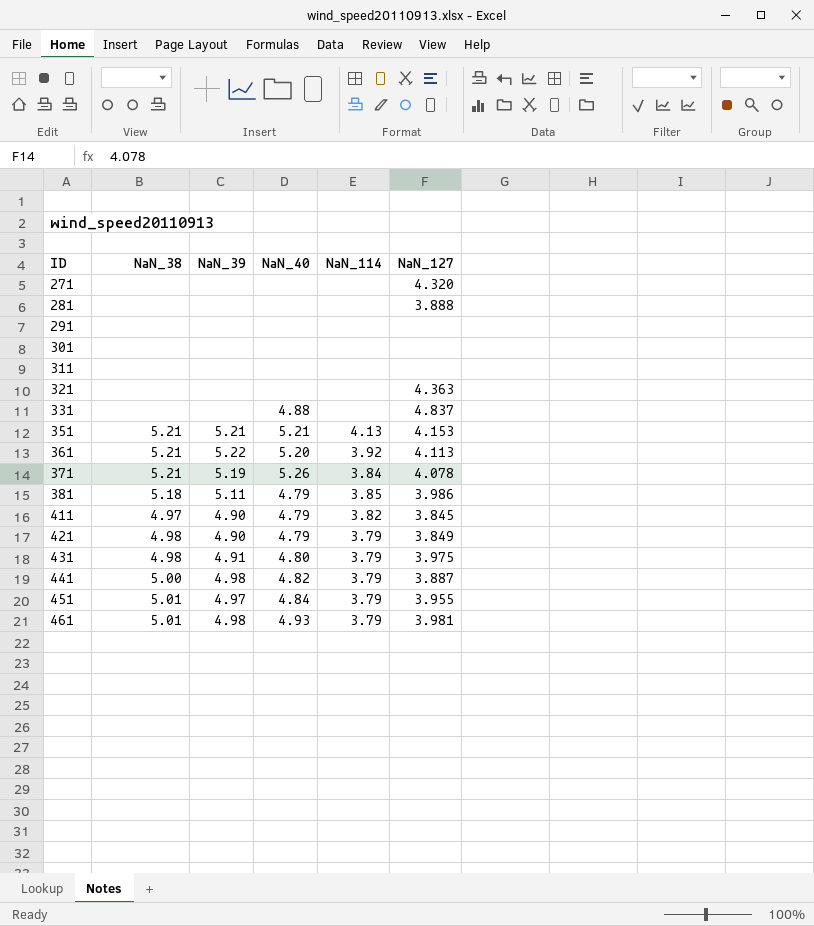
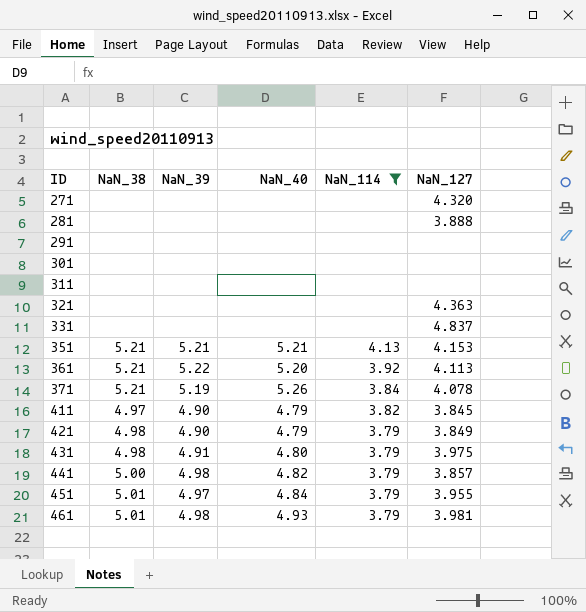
filter: none -> NaN_114 != 3.85
331 | NaN_40: 4.88 -> none
441 | NaN_127: 3.887 -> 3.857

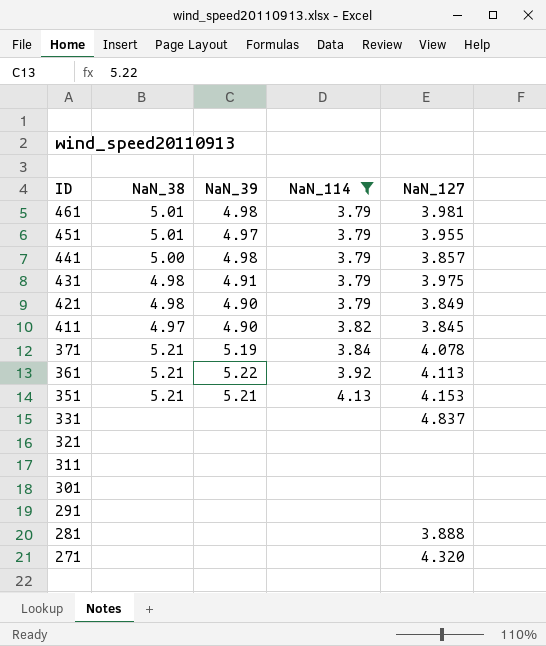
row order: ID ascending -> ID descending
column NaN_40 | position: 4 -> none
321 | NaN_127: 4.363 -> none

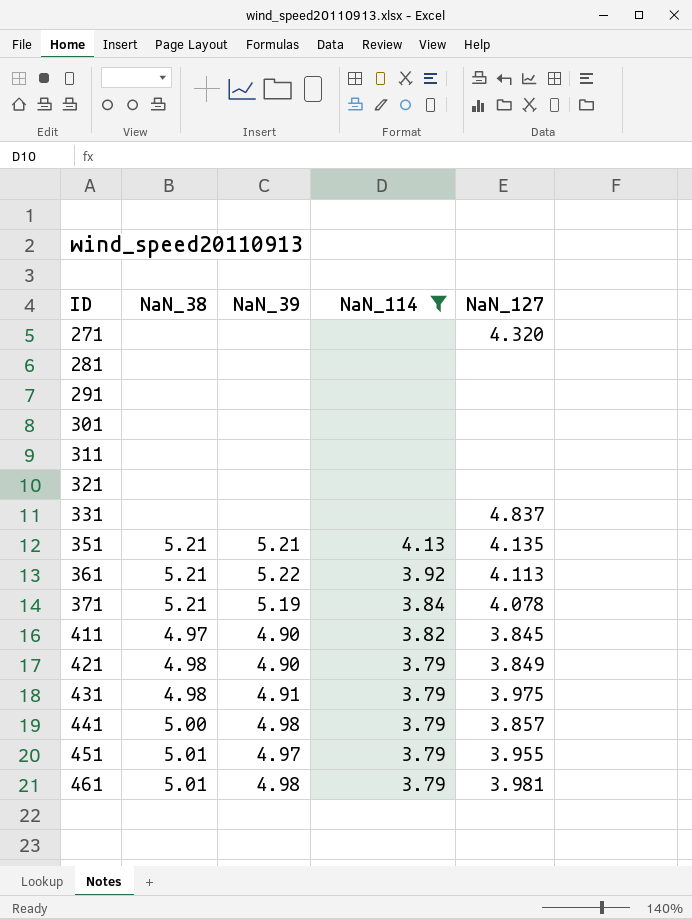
row order: ID descending -> ID ascending
281 | NaN_127: 3.888 -> none
351 | NaN_127: 4.153 -> 4.135

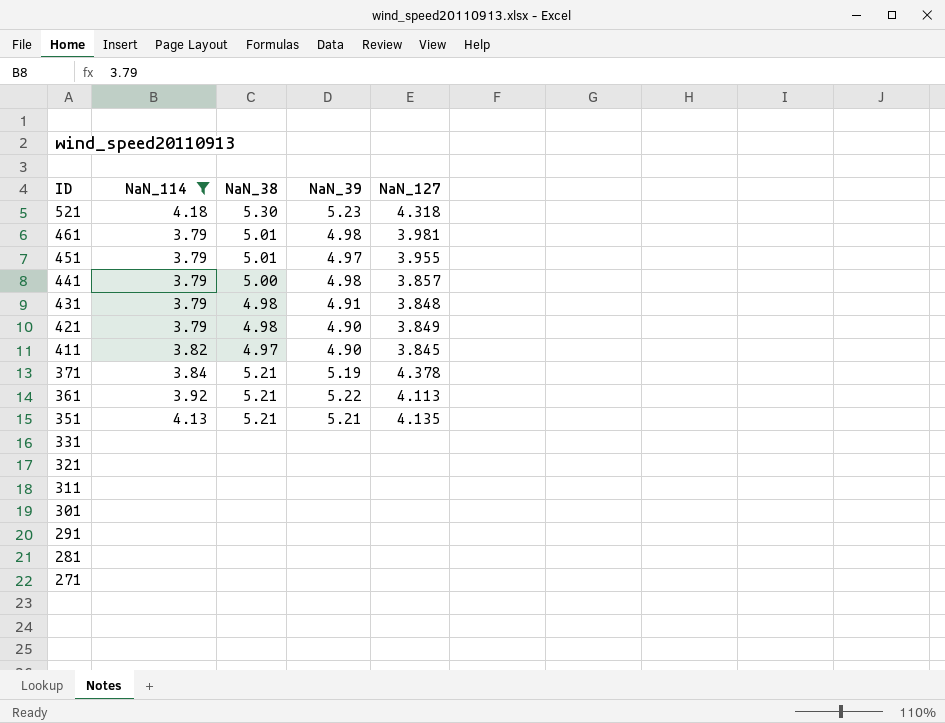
row order: ID ascending -> ID descending
column NaN_114 | position: 4 -> 2
row 521: none -> 4.18 | 5.30 | 5.23 | 4.318
431 | NaN_127: 3.975 -> 3.848
371 | NaN_127: 4.078 -> 4.378
331 | NaN_127: 4.837 -> none
271 | NaN_127: 4.320 -> none

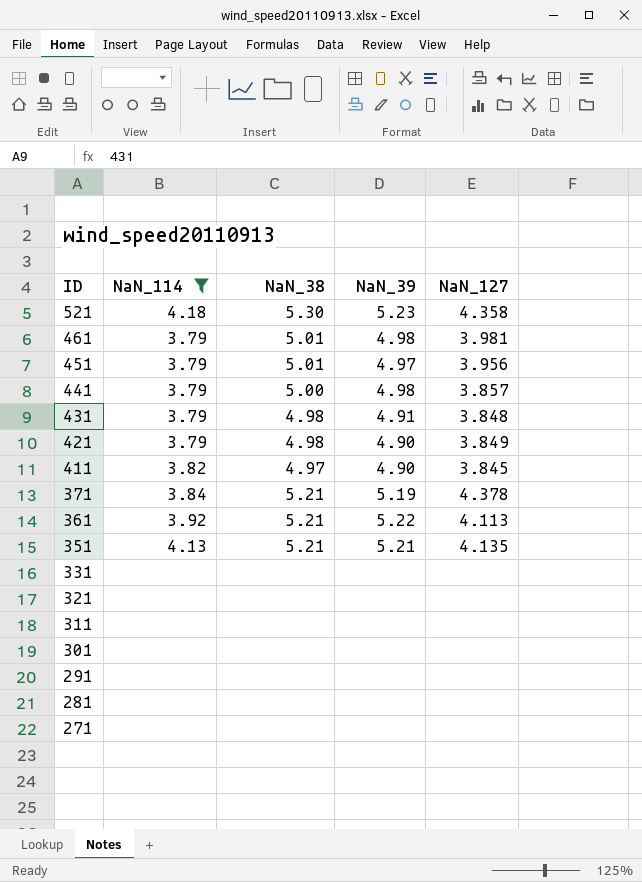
521 | NaN_127: 4.318 -> 4.358
451 | NaN_127: 3.955 -> 3.956

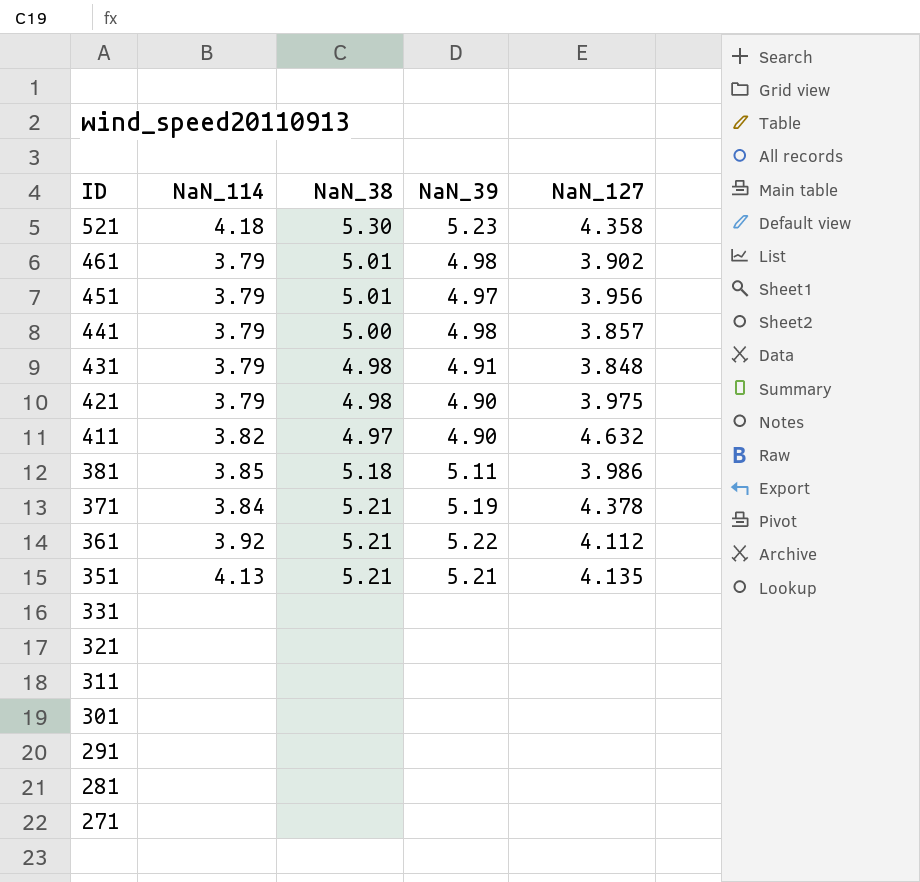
filter: NaN_114 != 3.85 -> none
461 | NaN_127: 3.981 -> 3.902
421 | NaN_127: 3.849 -> 3.975
411 | NaN_127: 3.845 -> 4.632
361 | NaN_127: 4.113 -> 4.112

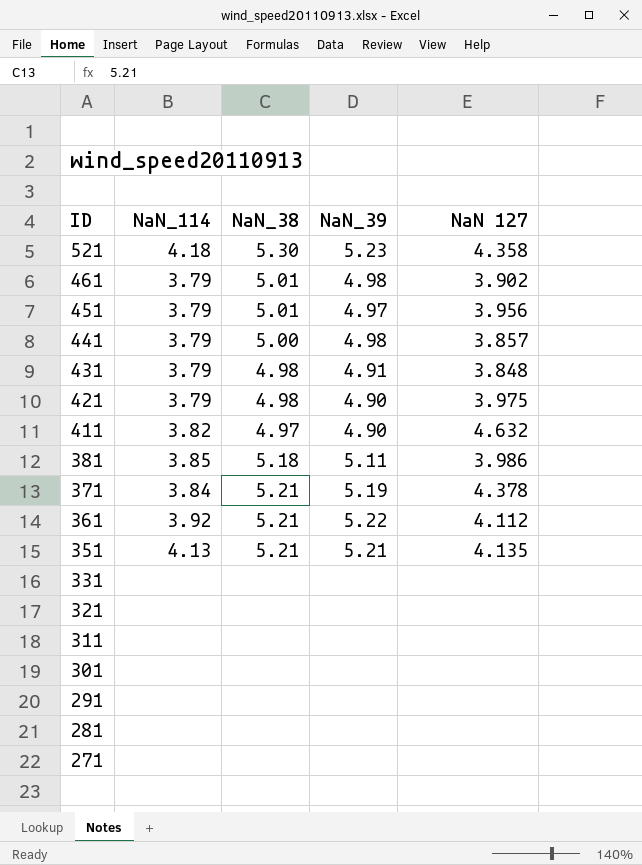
column name: NaN_127 -> NaN 127

